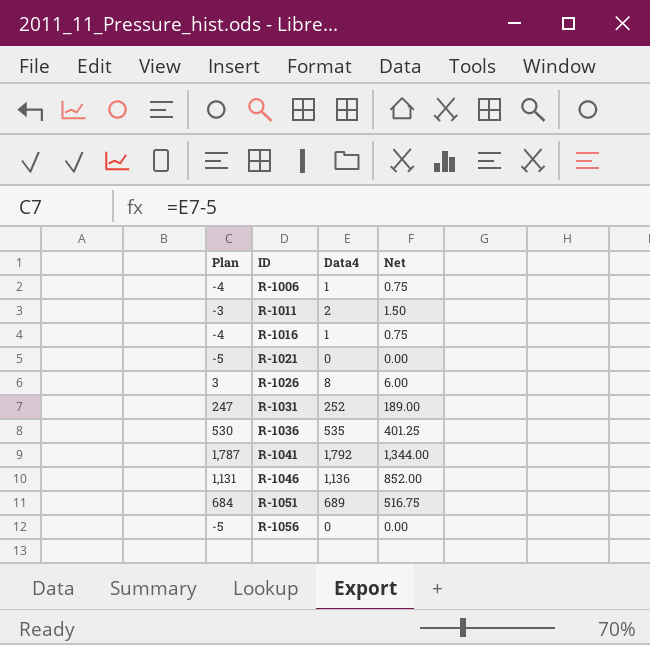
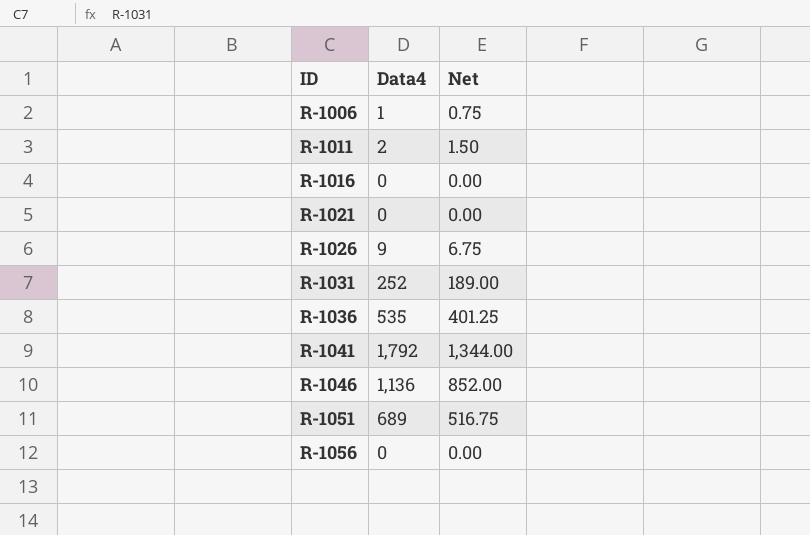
column Plan | formula: [Data4] - 5 -> none
R-1016 | Data4: 1 -> 0
R-1016 | Net: 0.75 -> 0.00
R-1026 | Data4: 8 -> 9
R-1026 | Net: 6.00 -> 6.75

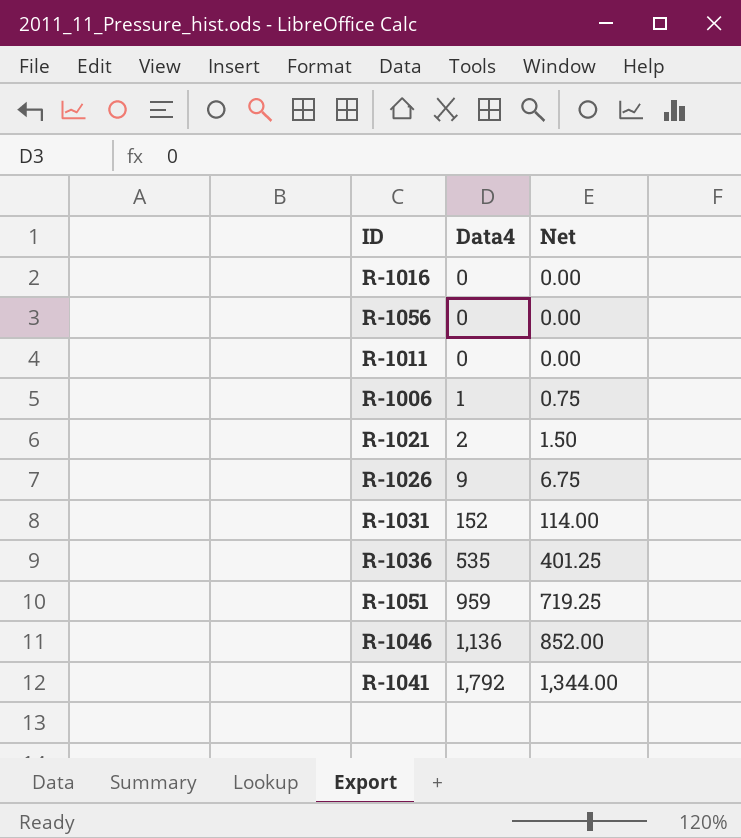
row order: ID ascending -> Data4 ascending
R-1011 | Data4: 2 -> 0
R-1011 | Net: 1.50 -> 0.00
R-1021 | Data4: 0 -> 2
R-1021 | Net: 0.00 -> 1.50
R-1031 | Data4: 252 -> 152
R-1031 | Net: 189.00 -> 114.00
R-1051 | Data4: 689 -> 959
R-1051 | Net: 516.75 -> 719.25

